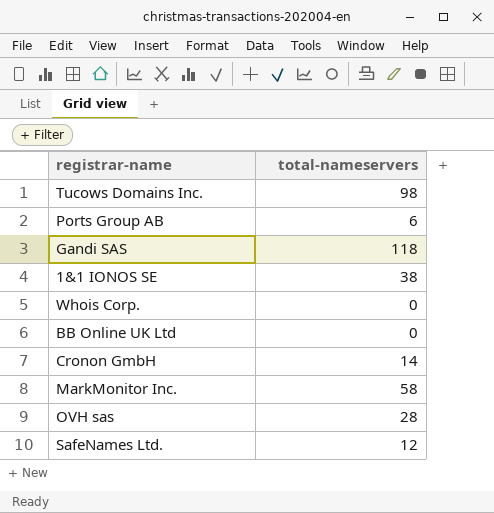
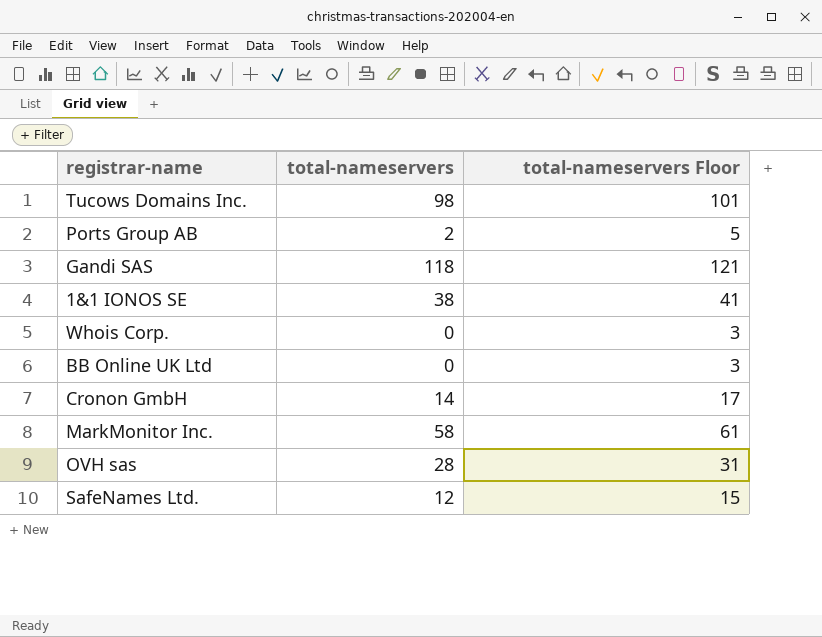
column total-nameservers Floor | formula: none -> [total-nameservers] + 3
Ports Group AB | total-nameservers: 6 -> 2

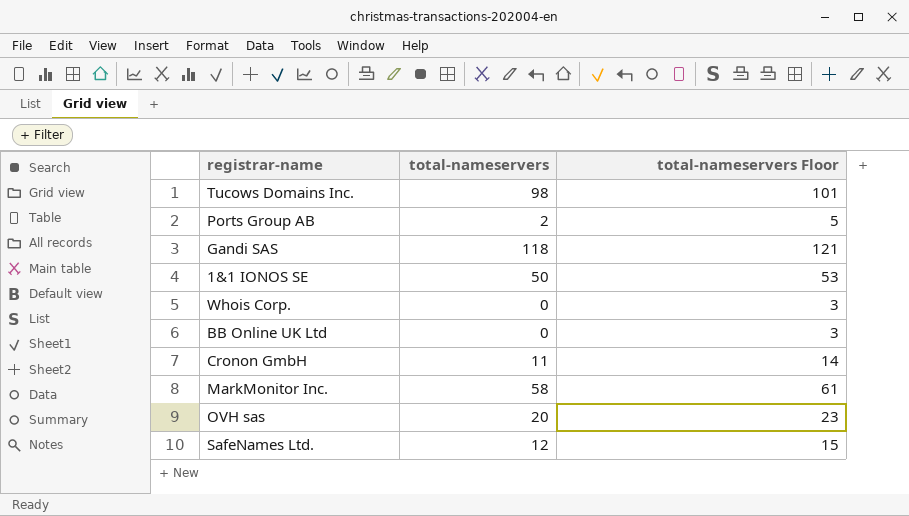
1&1 IONOS SE | total-nameservers: 38 -> 50
1&1 IONOS SE | total-nameservers Floor: 41 -> 53
Cronon GmbH | total-nameservers: 14 -> 11
Cronon GmbH | total-nameservers Floor: 17 -> 14
OVH sas | total-nameservers: 28 -> 20
OVH sas | total-nameservers Floor: 31 -> 23

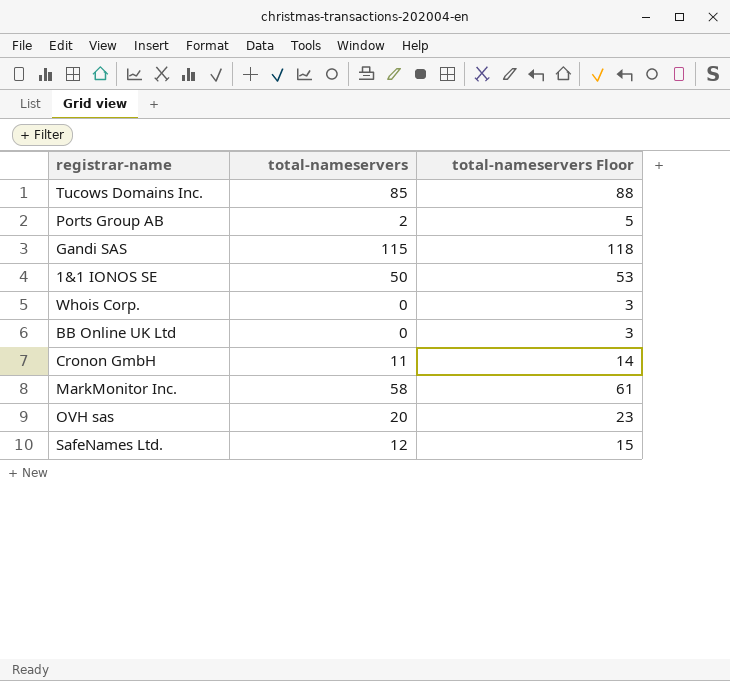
Tucows Domains Inc. | total-nameservers: 98 -> 85
Tucows Domains Inc. | total-nameservers Floor: 101 -> 88
Gandi SAS | total-nameservers: 118 -> 115
Gandi SAS | total-nameservers Floor: 121 -> 118

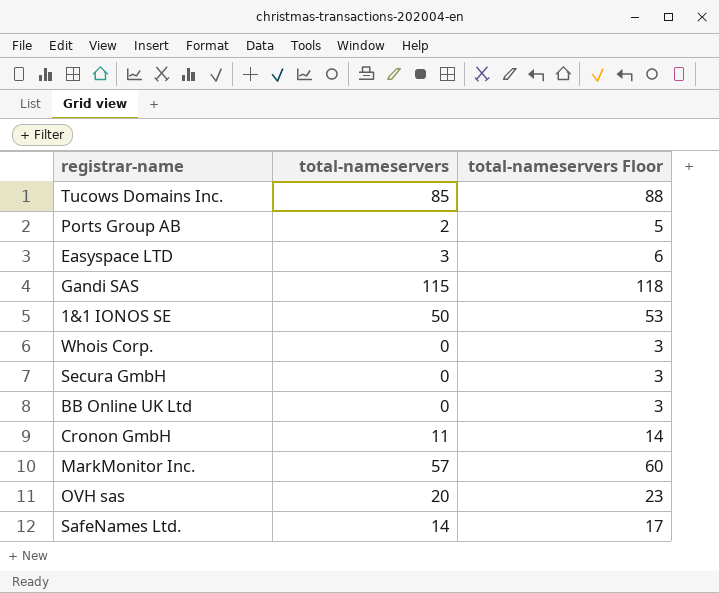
row Easyspace LTD: none -> 3 | 6
row Secura GmbH: none -> 0 | 3
MarkMonitor Inc. | total-nameservers: 58 -> 57
MarkMonitor Inc. | total-nameservers Floor: 61 -> 60
SafeNames Ltd. | total-nameservers: 12 -> 14
SafeNames Ltd. | total-nameservers Floor: 15 -> 17

